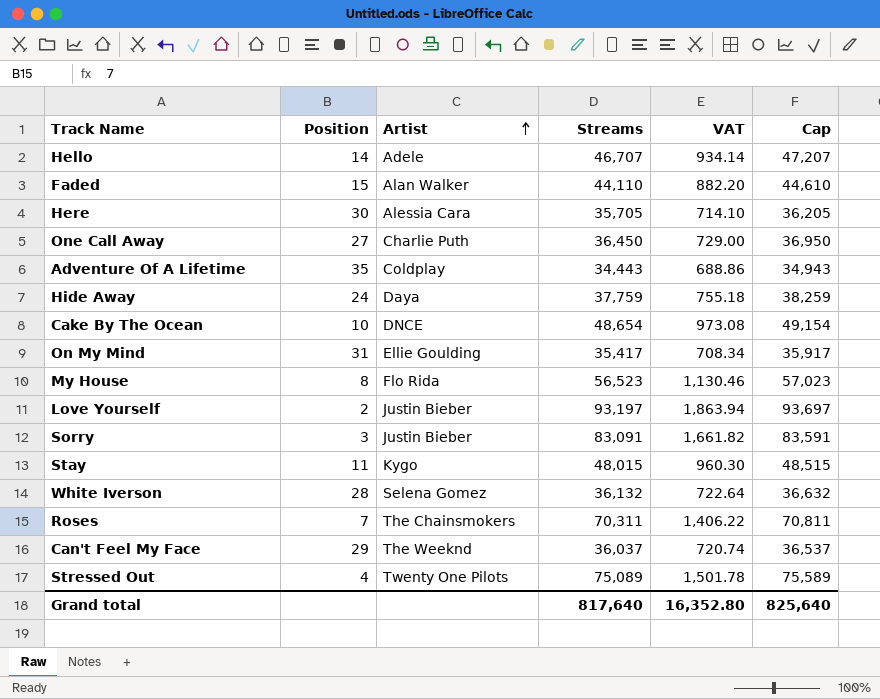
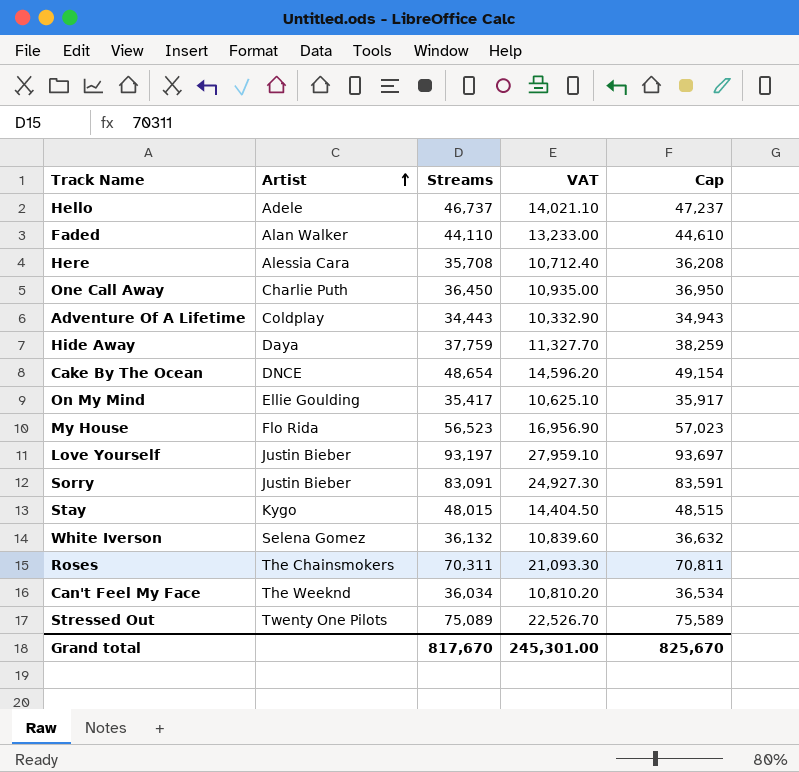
column Position | position: 2 -> none
column VAT | formula: [Streams] * 0.02 -> [Streams] * 0.3
Hello | Streams: 46,707 -> 46,737
Hello | Cap: 47,207 -> 47,237
Here | Streams: 35,705 -> 35,708
Here | Cap: 36,205 -> 36,208
Can't Feel My Face | Streams: 36,037 -> 36,034
Can't Feel My Face | Cap: 36,537 -> 36,534
Grand total | Streams: 817,640 -> 817,670
Grand total | VAT: 16,352.80 -> 245,301.00
Grand total | Cap: 825,640 -> 825,670

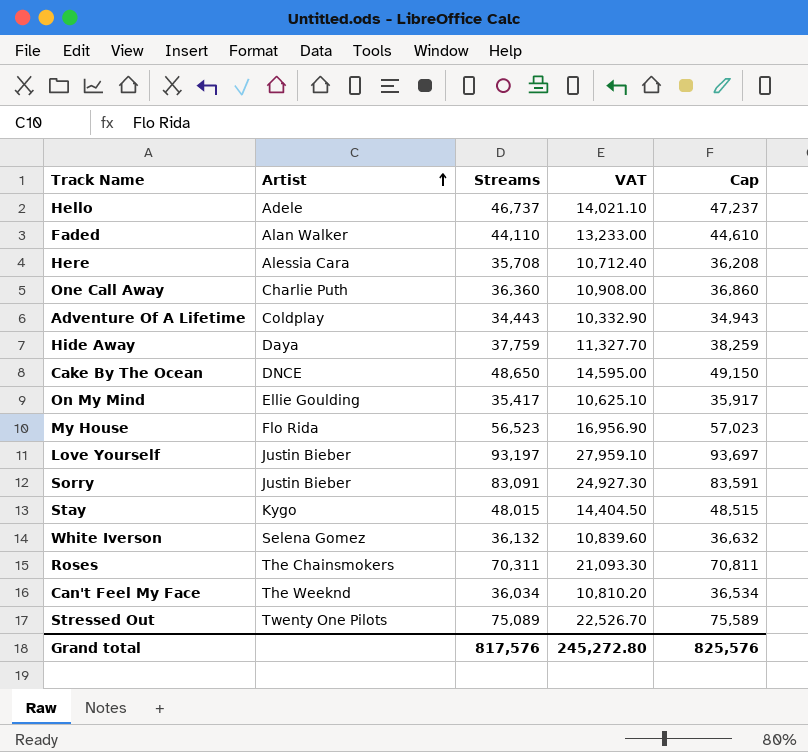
One Call Away | Streams: 36,450 -> 36,360
One Call Away | VAT: 10,935.00 -> 10,908.00
One Call Away | Cap: 36,950 -> 36,860
Cake By The Ocean | Streams: 48,654 -> 48,650
Cake By The Ocean | VAT: 14,596.20 -> 14,595.00
Cake By The Ocean | Cap: 49,154 -> 49,150
Grand total | Streams: 817,670 -> 817,576
Grand total | VAT: 245,301.00 -> 245,272.80
Grand total | Cap: 825,670 -> 825,576

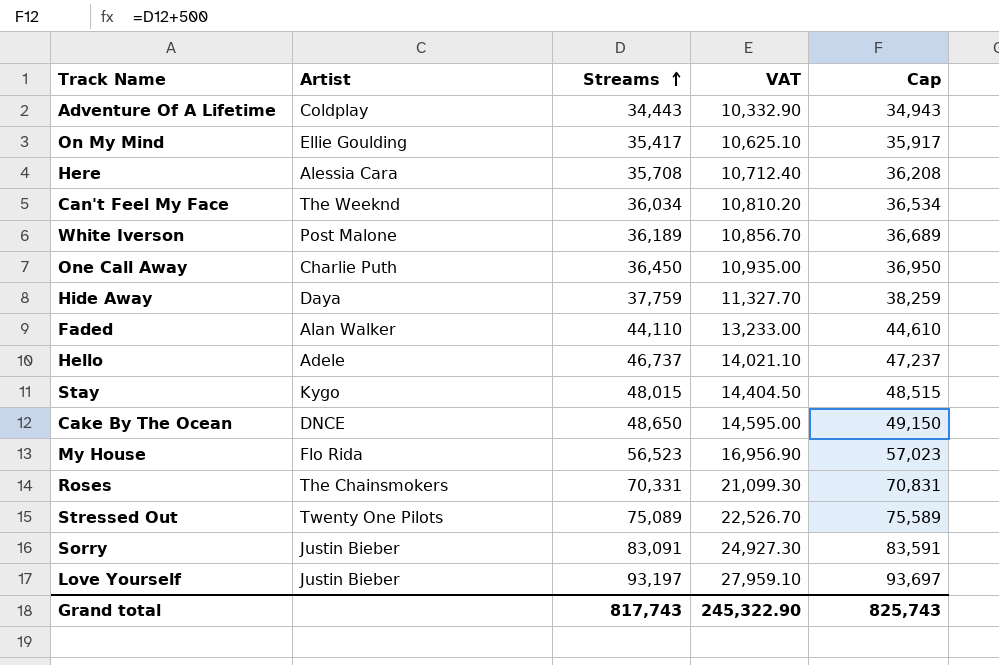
row order: Artist ascending -> Streams ascending
White Iverson | Artist: Selena Gomez -> Post Malone
White Iverson | Streams: 36,132 -> 36,189
White Iverson | VAT: 10,839.60 -> 10,856.70
White Iverson | Cap: 36,632 -> 36,689
One Call Away | Streams: 36,360 -> 36,450
One Call Away | VAT: 10,908.00 -> 10,935.00
One Call Away | Cap: 36,860 -> 36,950
Roses | Streams: 70,311 -> 70,331
Roses | VAT: 21,093.30 -> 21,099.30
Roses | Cap: 70,811 -> 70,831
Grand total | Streams: 817,576 -> 817,743
Grand total | VAT: 245,272.80 -> 245,322.90
Grand total | Cap: 825,576 -> 825,743

